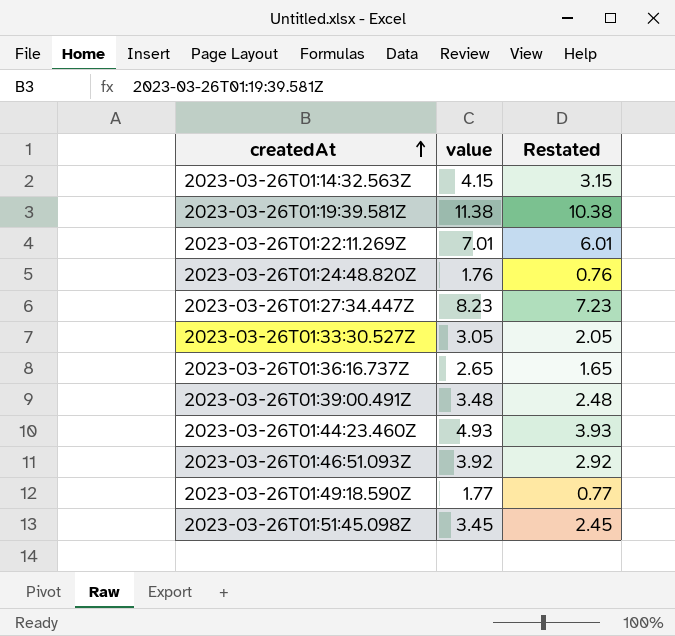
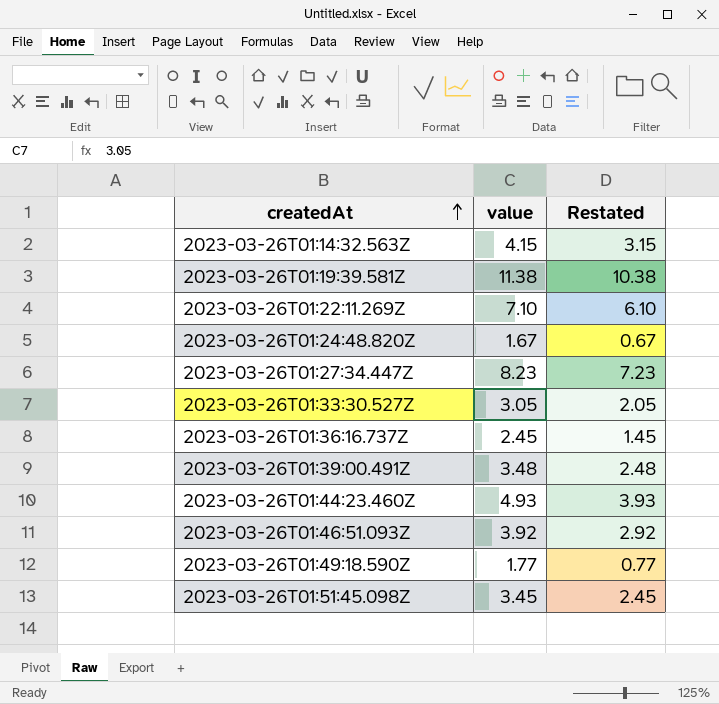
2023-03-26T01:22:11.269Z | value: 7.01 -> 7.10
2023-03-26T01:22:11.269Z | Restated: 6.01 -> 6.10
2023-03-26T01:24:48.820Z | value: 1.76 -> 1.67
2023-03-26T01:24:48.820Z | Restated: 0.76 -> 0.67
2023-03-26T01:36:16.737Z | value: 2.65 -> 2.45
2023-03-26T01:36:16.737Z | Restated: 1.65 -> 1.45

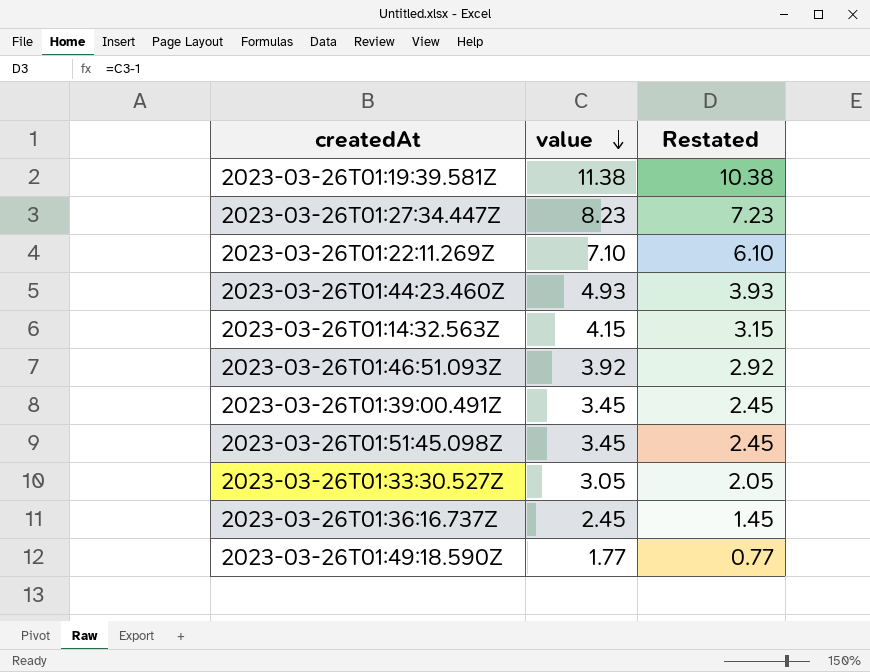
row order: createdAt ascending -> value descending
row 2023-03-26T01:24:48.820Z: 1.67 | 0.67 -> none
2023-03-26T01:39:00.491Z | value: 3.48 -> 3.45
2023-03-26T01:39:00.491Z | Restated: 2.48 -> 2.45

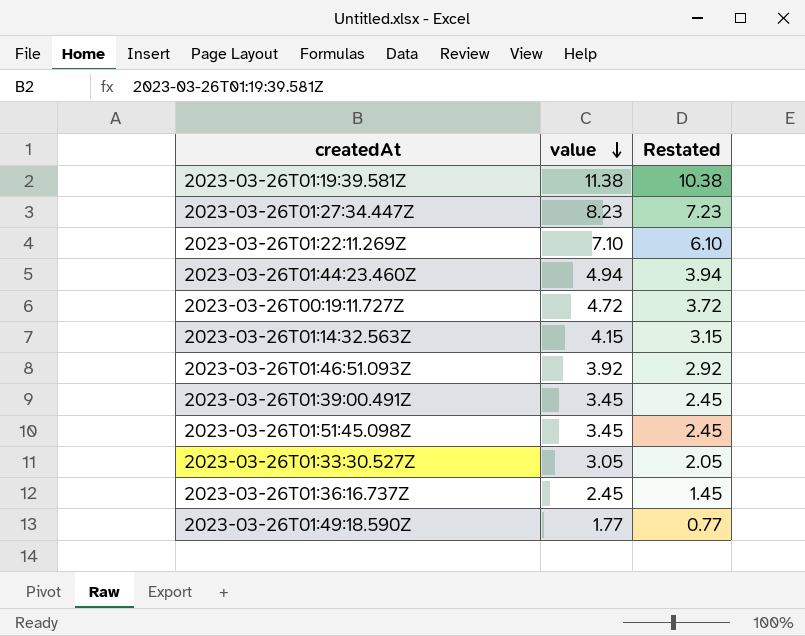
2023-03-26T01:44:23.460Z | value: 4.93 -> 4.94
2023-03-26T01:44:23.460Z | Restated: 3.93 -> 3.94
row 2023-03-26T00:19:11.727Z: none -> 4.72 | 3.72

